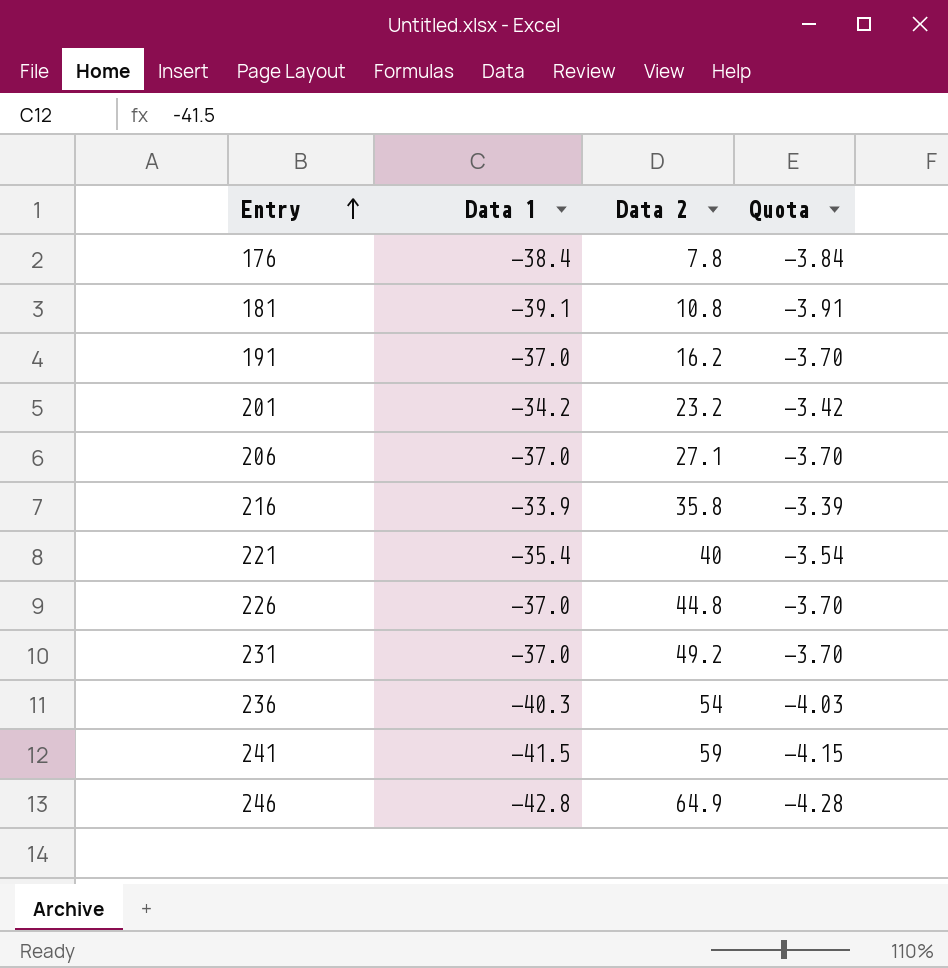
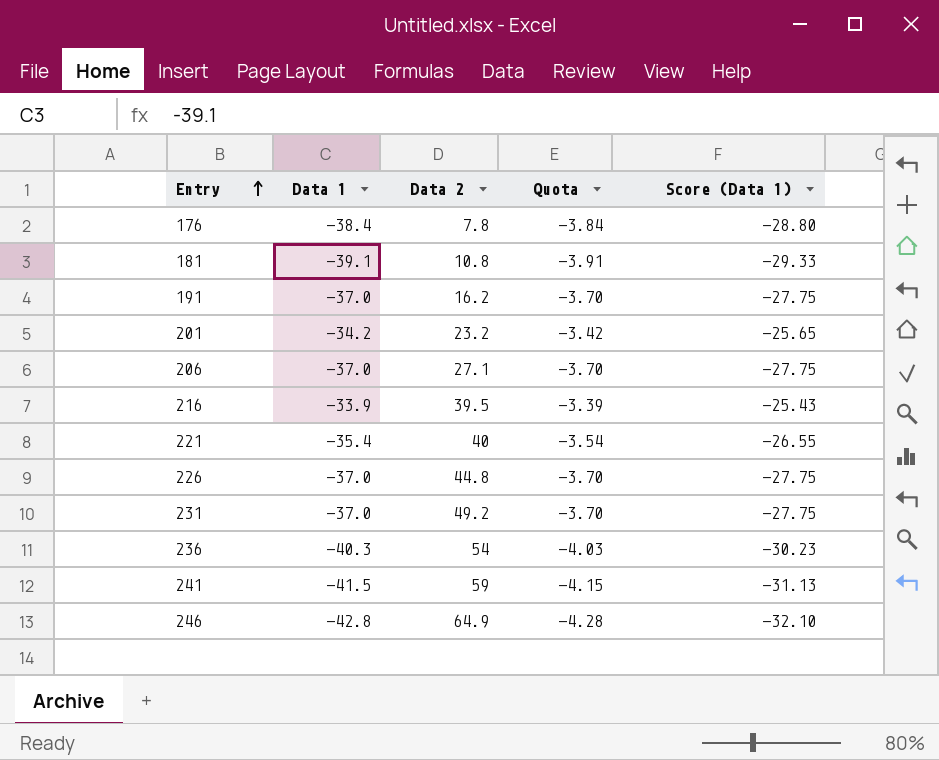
column Score (Data 1) | formula: none -> [Data 1] * 0.75
216 | Data 2: 35.8 -> 39.5

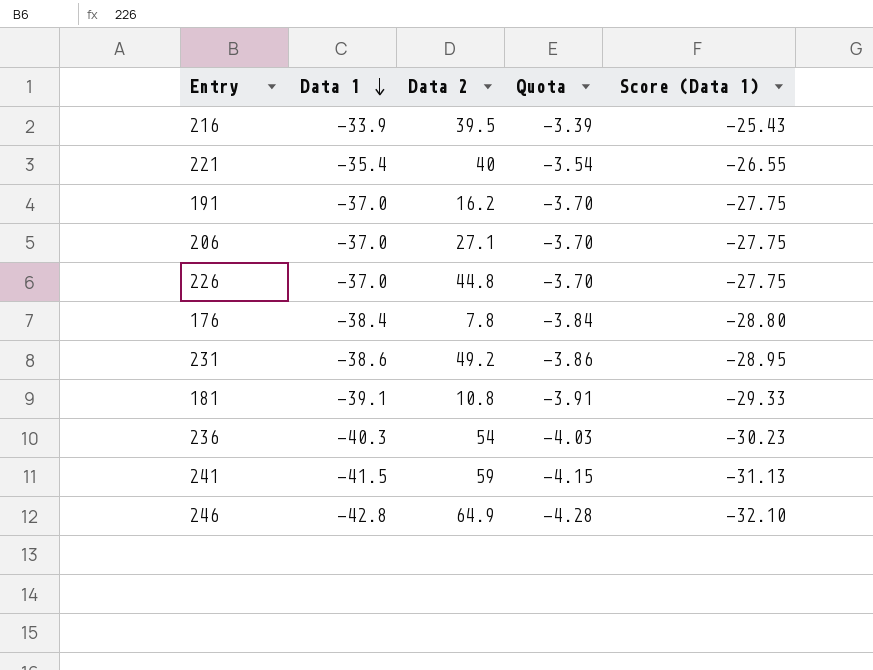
row order: Entry ascending -> Data 1 descending
row 201: -34.2 | 23.2 | -3.42 | -25.65 -> none
231 | Data 1: -37.0 -> -38.6
231 | Quota: -3.70 -> -3.86
231 | Score (Data 1): -27.75 -> -28.95

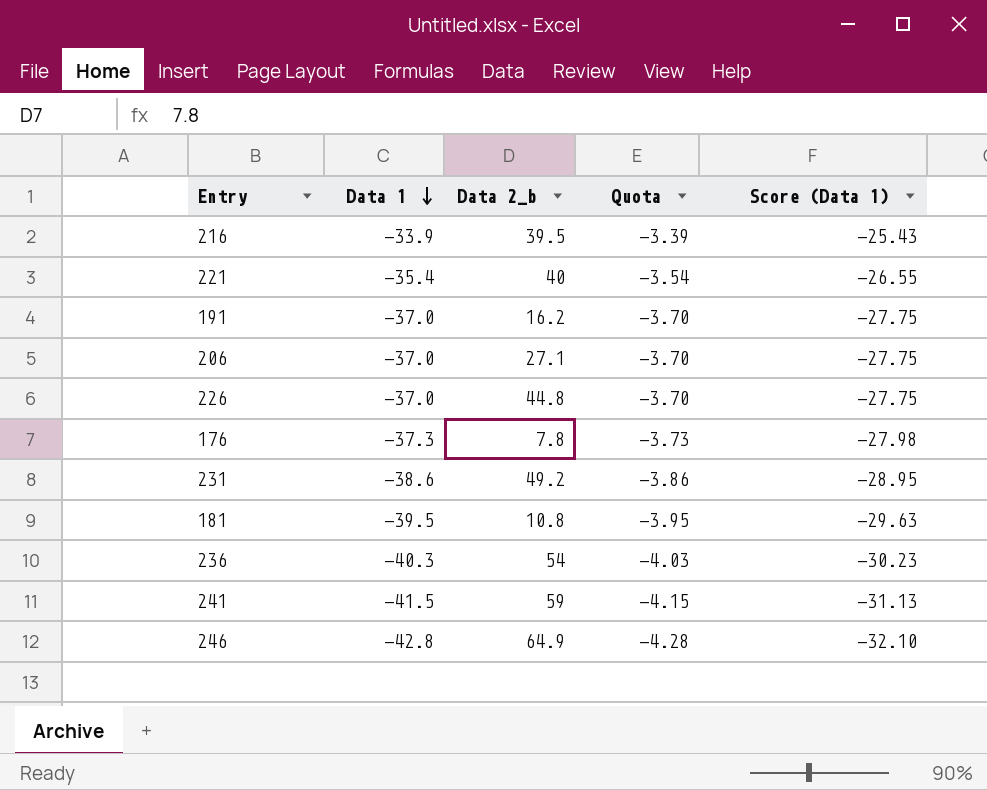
column name: Data 2 -> Data 2_b
176 | Data 1: -38.4 -> -37.3
176 | Quota: -3.84 -> -3.73
176 | Score (Data 1): -28.80 -> -27.98
181 | Data 1: -39.1 -> -39.5
181 | Quota: -3.91 -> -3.95
181 | Score (Data 1): -29.33 -> -29.63

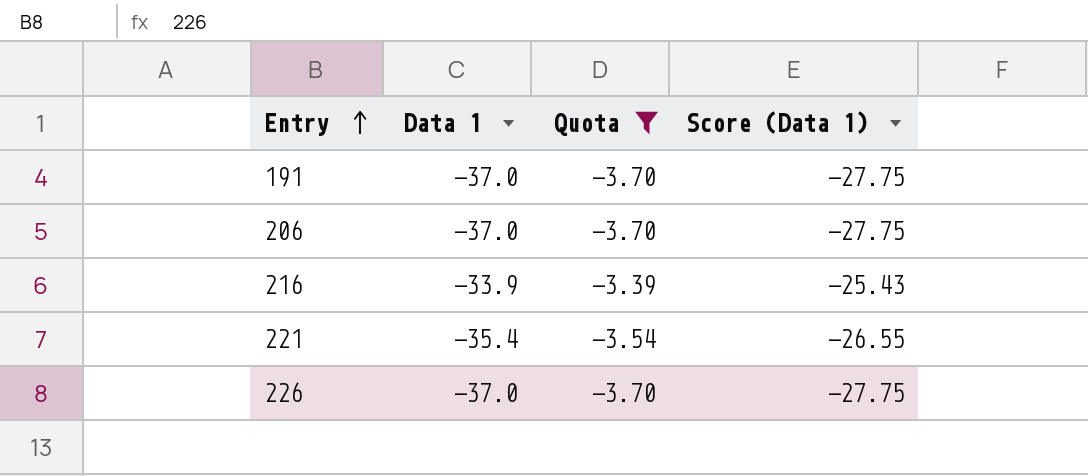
filter: none -> Quota >= -3.70
row order: Data 1 descending -> Entry ascending
column Data 2_b | position: 3 -> none

